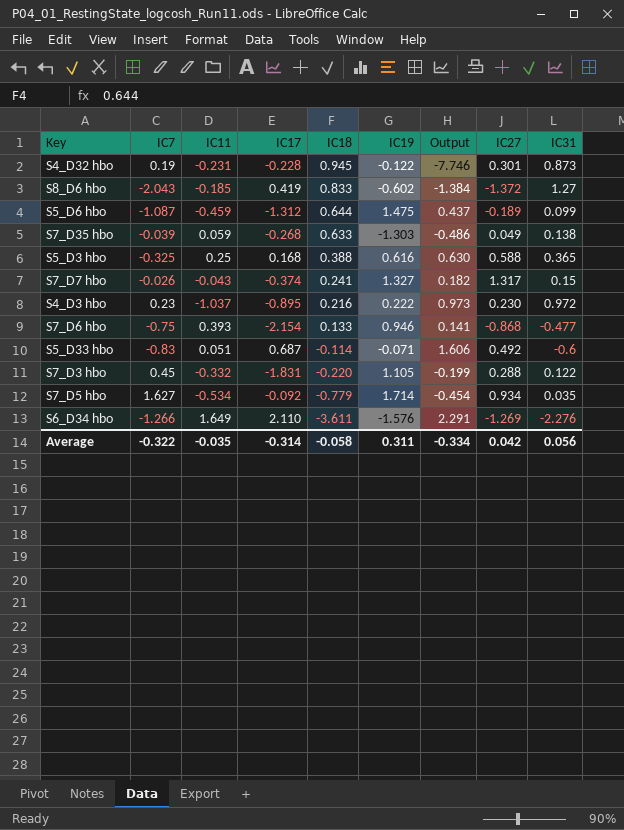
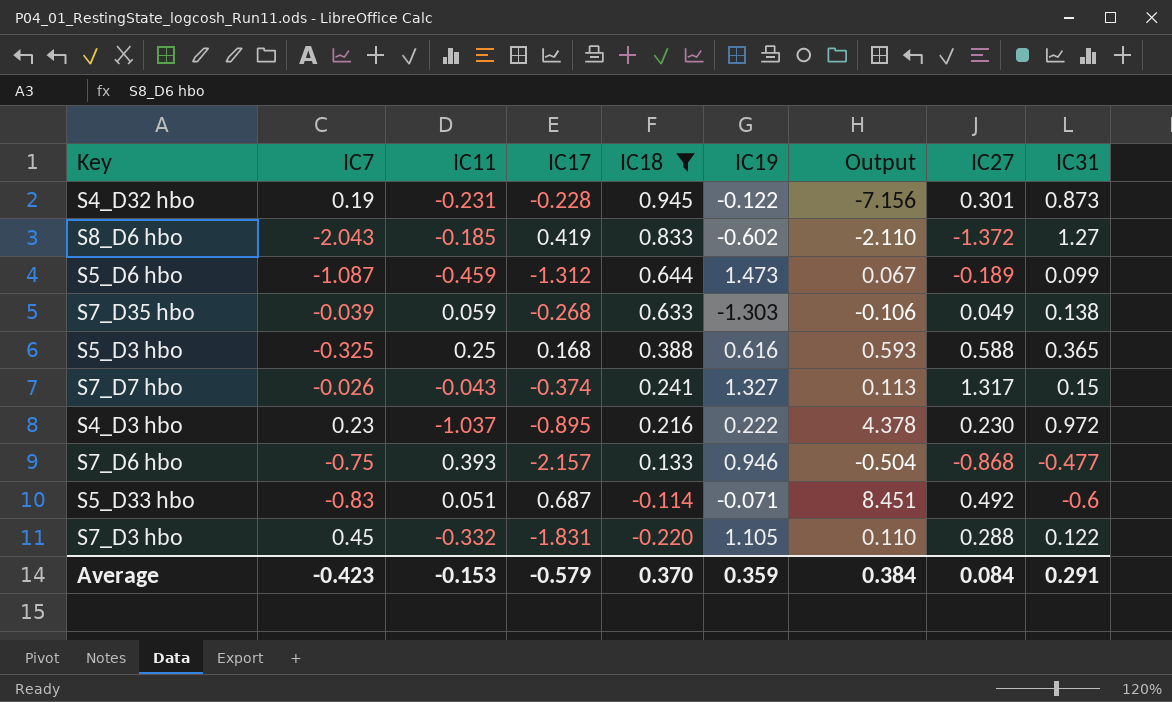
filter: none -> IC18 >= -0.220
column Output | formula: [IC18] / [IC19] -> [IC31] / [IC19]
S5_D6 hbo | IC19: 1.475 -> 1.473
S7_D6 hbo | IC17: -2.154 -> -2.157
Average | IC7: -0.322 -> -0.423
Average | IC11: -0.035 -> -0.153
Average | IC17: -0.314 -> -0.579
Average | IC18: -0.058 -> 0.370
Average | IC19: 0.311 -> 0.359
Average | Output: -0.334 -> 0.384
Average | IC27: 0.042 -> 0.084
Average | IC31: 0.056 -> 0.291

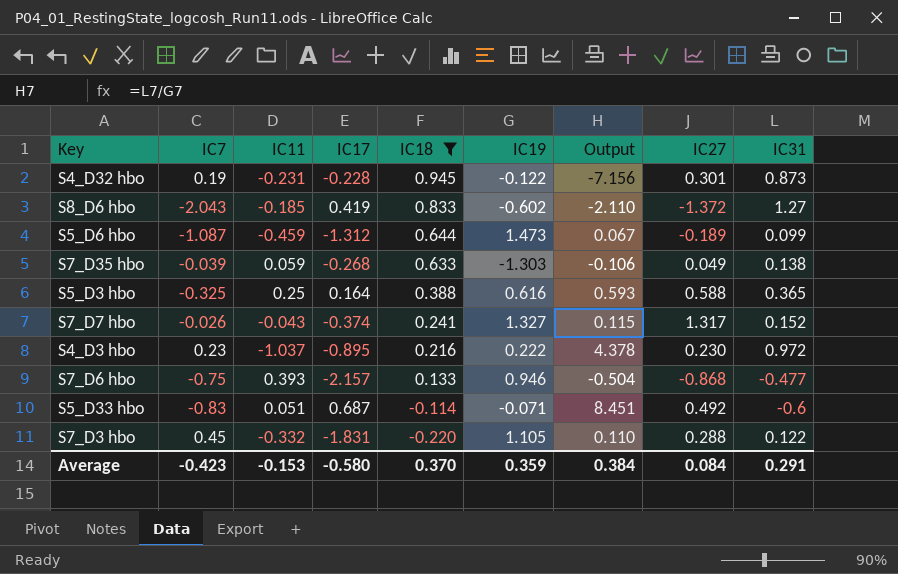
S5_D3 hbo | IC17: 0.168 -> 0.164
S7_D7 hbo | Output: 0.113 -> 0.115
S7_D7 hbo | IC31: 0.15 -> 0.152
Average | IC17: -0.579 -> -0.580

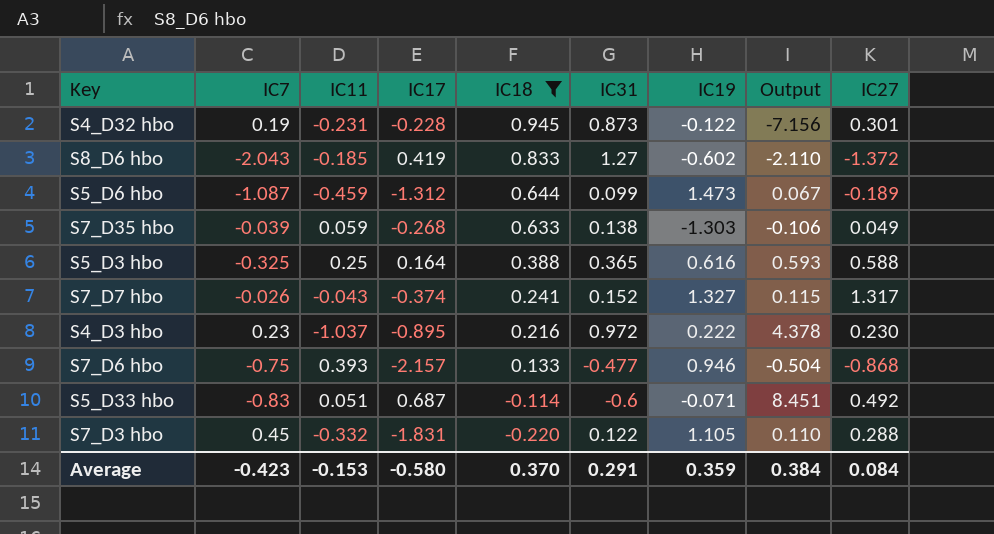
column IC31 | position: 9 -> 6

